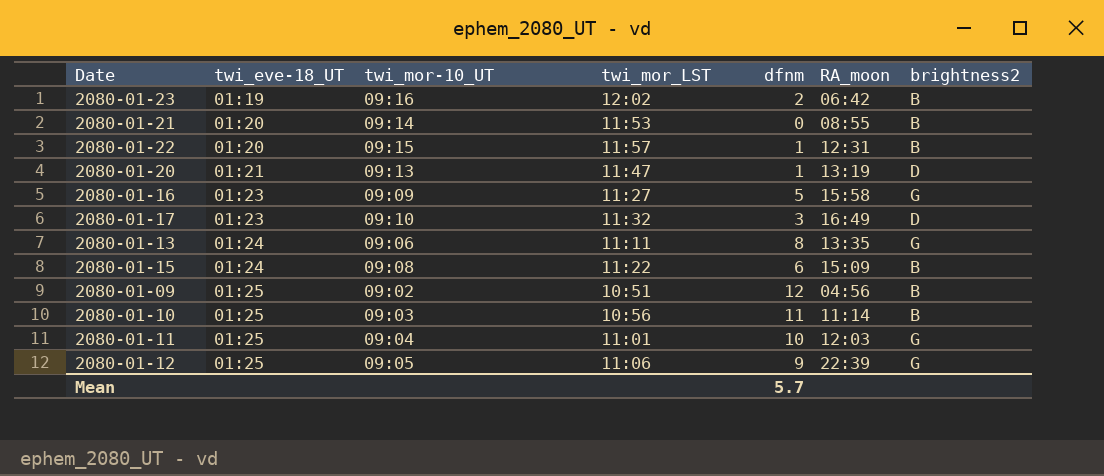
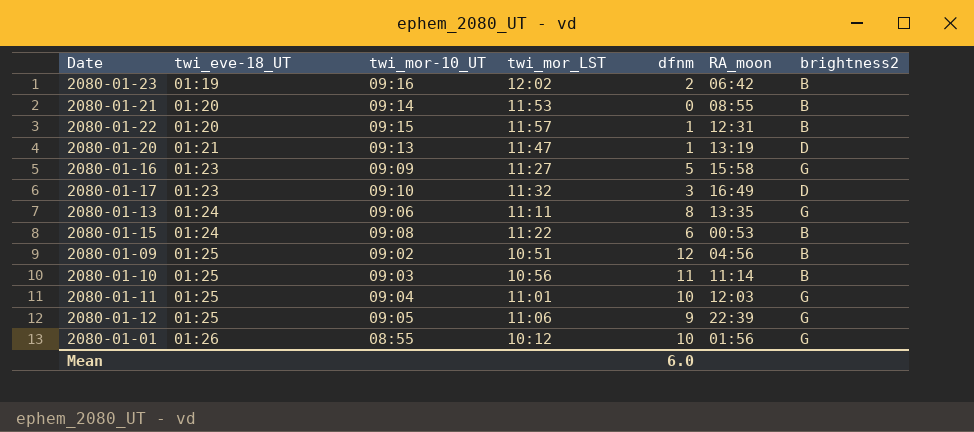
2080-01-15 | RA_moon: 15:09 -> 00:53
row 2080-01-01: none -> 01:26 | 08:55 | 10:12 | 10 | 01:56 | G
Mean | dfnm: 5.7 -> 6.0

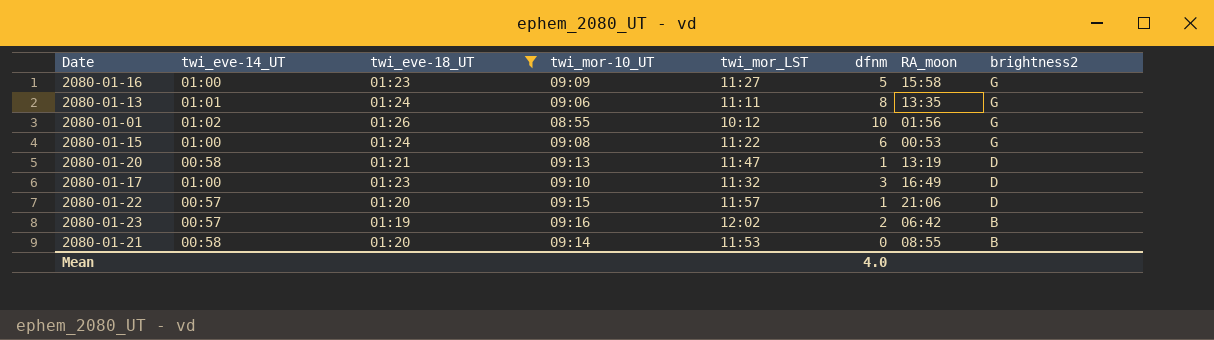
filter: none -> twi_eve-18_UT != 01:25
row order: twi_eve-18_UT ascending -> brightness2 descending
column twi_eve-14_UT | position: none -> 2
2080-01-15 | brightness2: B -> G
2080-01-22 | RA_moon: 12:31 -> 21:06
2080-01-22 | brightness2: B -> D
Mean | dfnm: 6.0 -> 4.0

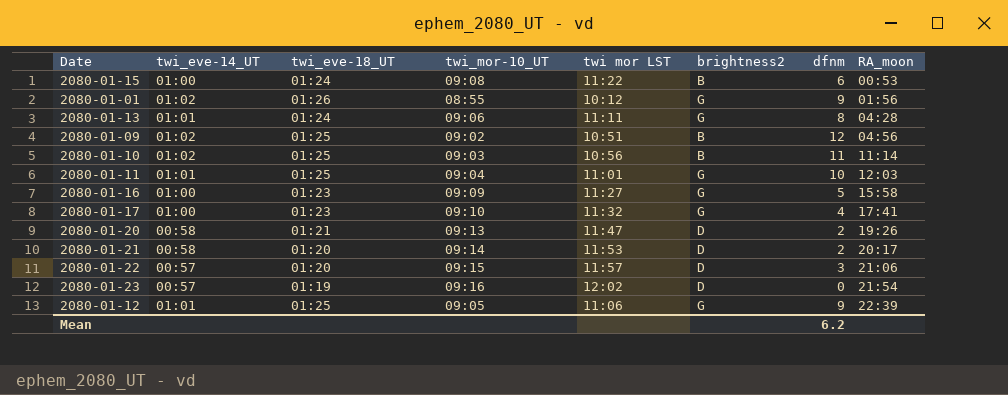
filter: twi_eve-18_UT != 01:25 -> none
row order: brightness2 descending -> RA_moon ascending
column name: twi_mor_LST -> twi mor LST
column brightness2 | position: 8 -> 6
2080-01-15 | brightness2: G -> B
2080-01-01 | dfnm: 10 -> 9
2080-01-13 | RA_moon: 13:35 -> 04:28
2080-01-17 | brightness2: D -> G
2080-01-17 | dfnm: 3 -> 4
2080-01-17 | RA_moon: 16:49 -> 17:41
2080-01-20 | dfnm: 1 -> 2
2080-01-20 | RA_moon: 13:19 -> 19:26
2080-01-21 | brightness2: B -> D
2080-01-21 | dfnm: 0 -> 2
2080-01-21 | RA_moon: 08:55 -> 20:17
2080-01-22 | dfnm: 1 -> 3
2080-01-23 | brightness2: B -> D
2080-01-23 | dfnm: 2 -> 0
2080-01-23 | RA_moon: 06:42 -> 21:54
Mean | dfnm: 4.0 -> 6.2

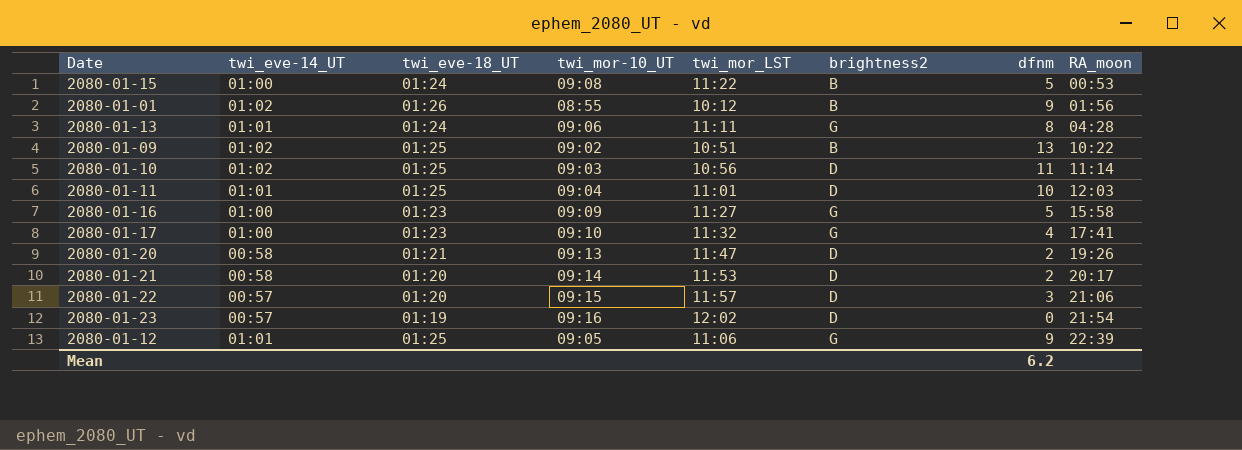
column name: twi mor LST -> twi_mor_LST
2080-01-15 | dfnm: 6 -> 5
2080-01-01 | brightness2: G -> B
2080-01-09 | dfnm: 12 -> 13
2080-01-09 | RA_moon: 04:56 -> 10:22
2080-01-10 | brightness2: B -> D
2080-01-11 | brightness2: G -> D

